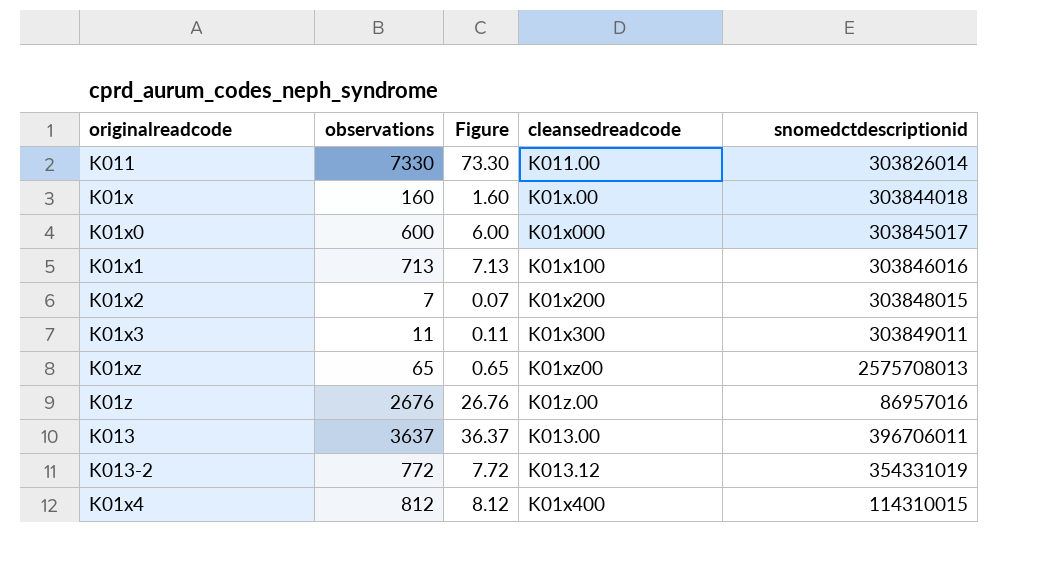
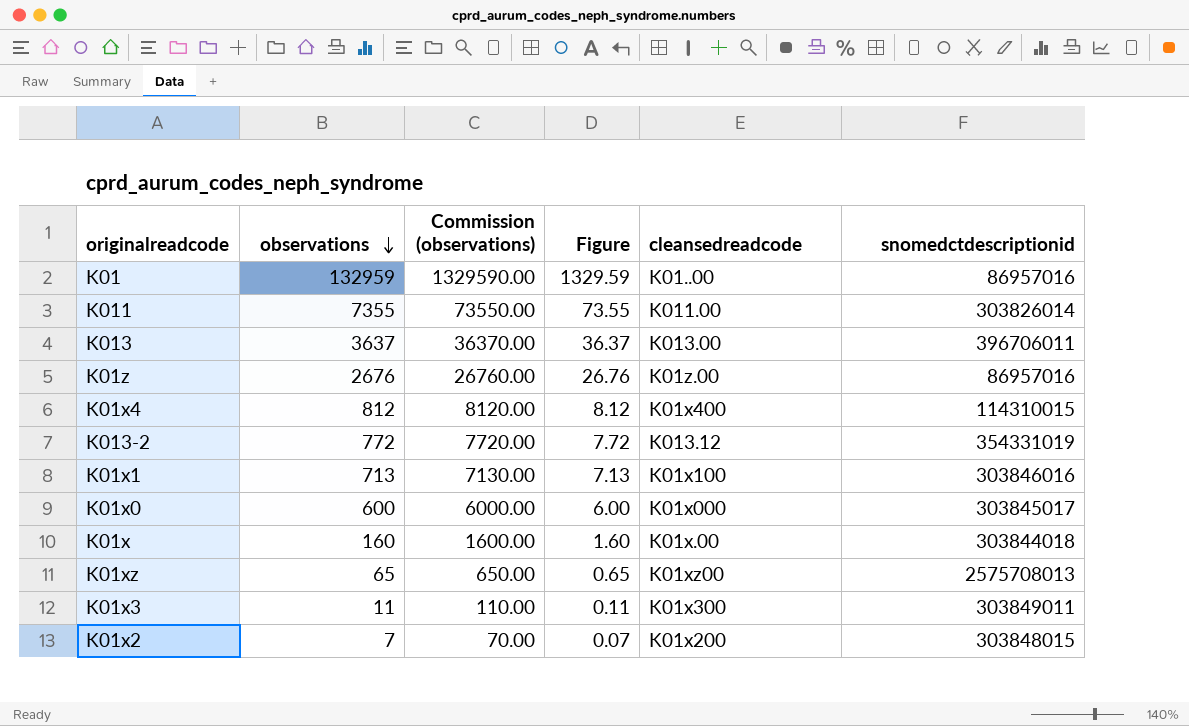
row order: none -> observations descending
column Commission (observations) | formula: none -> [observations] * 10
row K01: none -> 132959 | 1329590.00 | 1329.59 | K01..00 | 86957016
K011 | observations: 7330 -> 7355
K011 | Figure: 73.30 -> 73.55

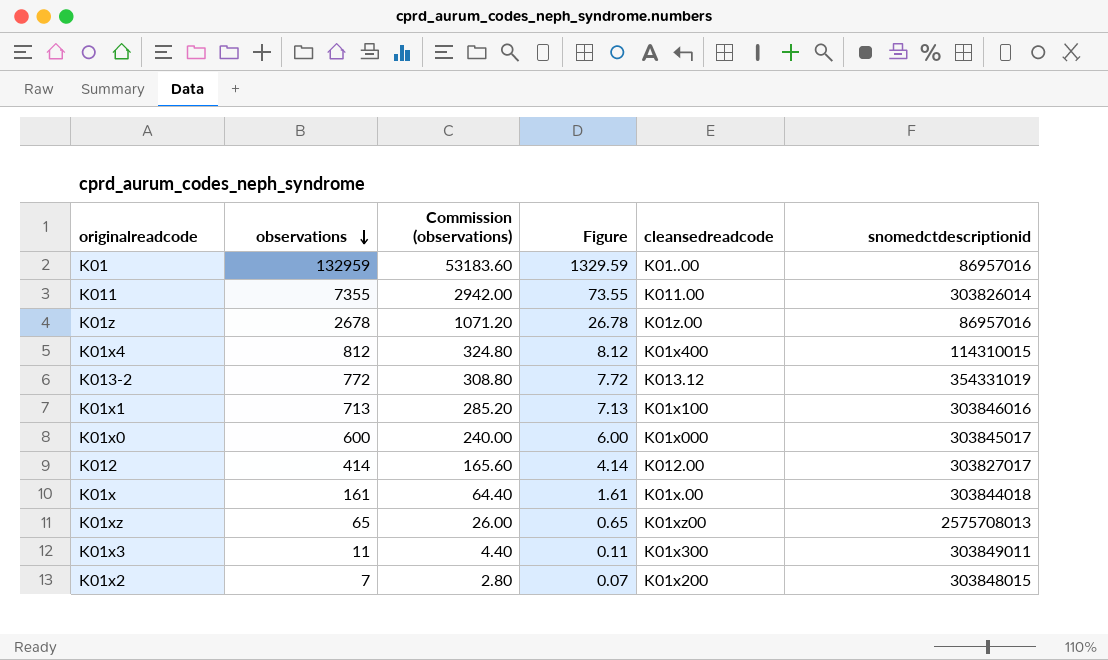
column Commission (observations) | formula: [observations] * 10 -> [observations] * 0.4
row K013: 3637 | 36370.00 | 36.37 | K013.00 | 396706011 -> none
K01z | observations: 2676 -> 2678
K01z | Figure: 26.76 -> 26.78
row K012: none -> 414 | 165.60 | 4.14 | K012.00 | 303827017
K01x | observations: 160 -> 161
K01x | Figure: 1.60 -> 1.61

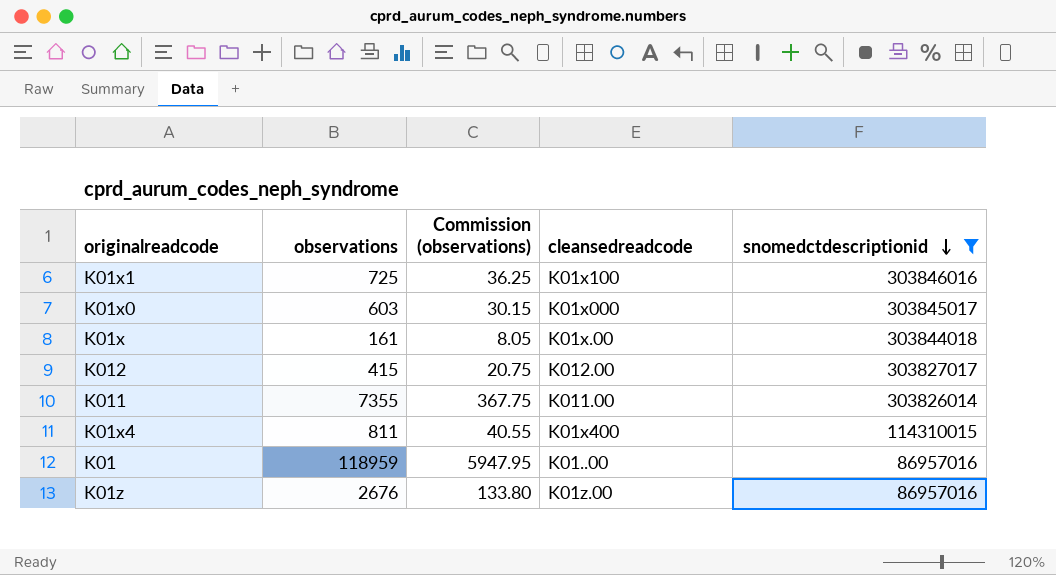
filter: none -> snomedctdescriptionid <= 303846016
row order: observations descending -> snomedctdescriptionid descending
column Figure | formula: [observations] * 0.01 -> none
column Commission (observations) | formula: [observations] * 0.4 -> [observations] * 0.05
K01x1 | observations: 713 -> 725
K01x0 | observations: 600 -> 603
K012 | observations: 414 -> 415
K01x4 | observations: 812 -> 811
K01 | observations: 132959 -> 118959
K01z | observations: 2678 -> 2676

